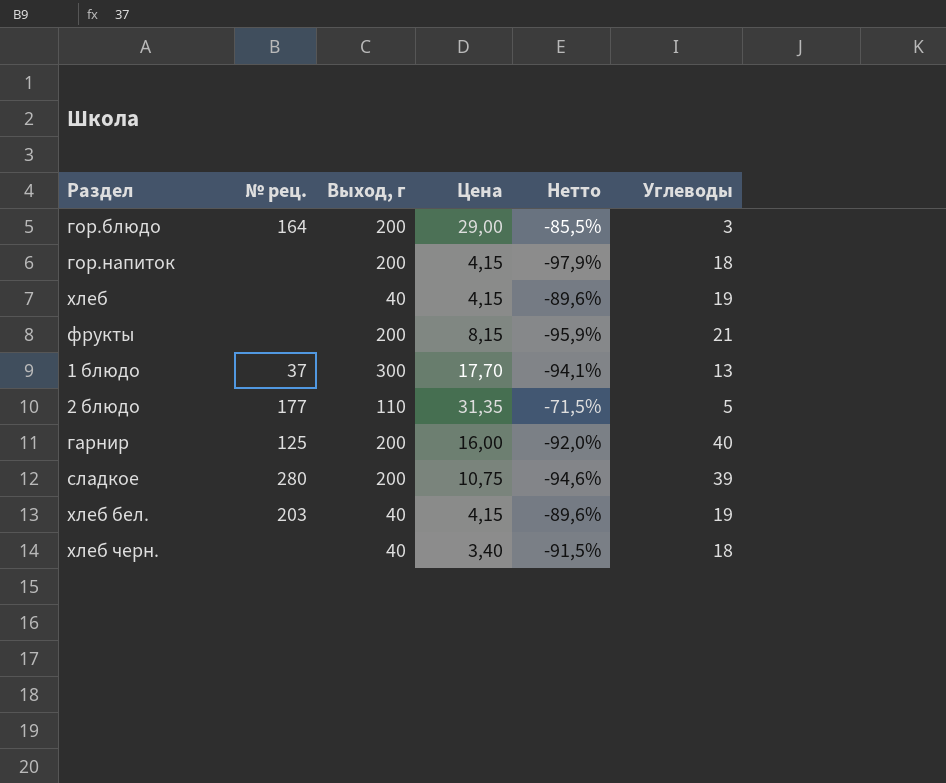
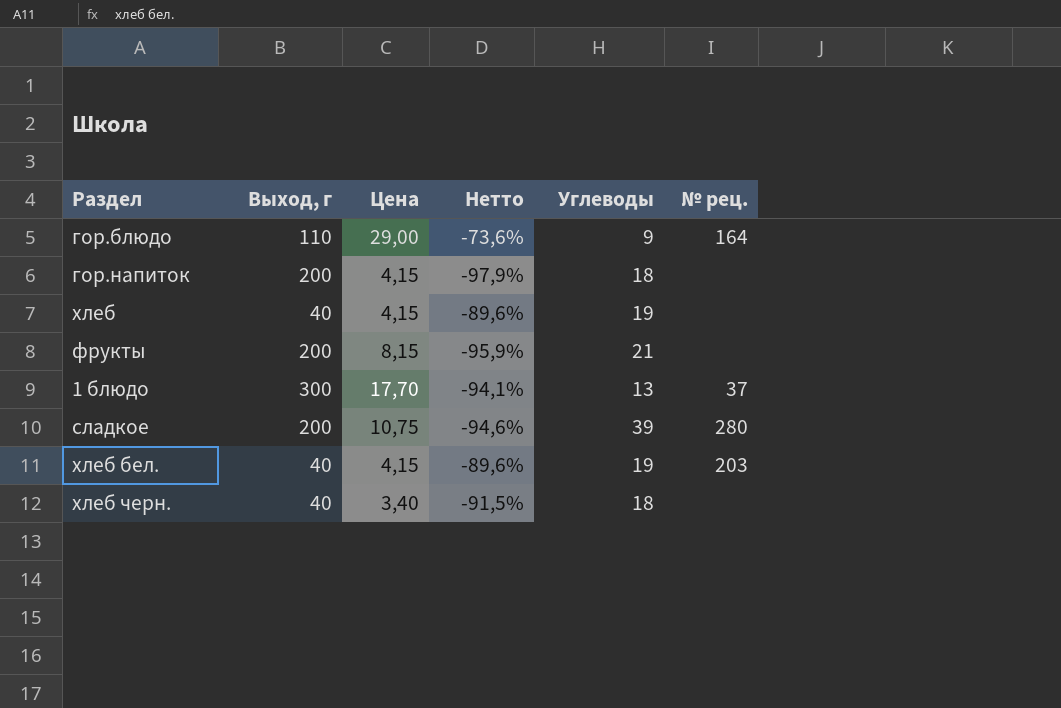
column № рец. | position: 2 -> 6
row 2 блюдо: 177 | 110 | 31,35 | -71,5% | 5 -> none
row гарнир: 125 | 200 | 16,00 | -92,0% | 40 -> none
гор.блюдо | Выход, г: 200 -> 110
гор.блюдо | Нетто: -85,5% -> -73,6%
гор.блюдо | Углеводы: 3 -> 9

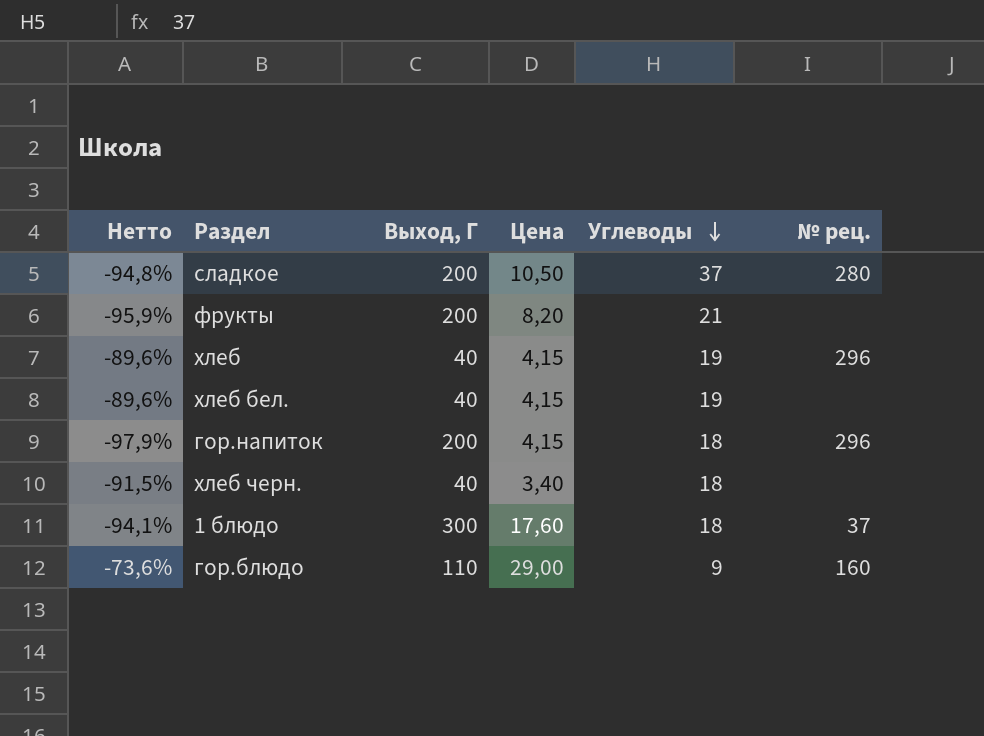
row order: none -> Углеводы descending
column Нетто | position: 4 -> 1
column name: Выход, г -> Выход, Г
сладкое | Нетто: -94,6% -> -94,8%
сладкое | Цена: 10,75 -> 10,50
сладкое | Углеводы: 39 -> 37
фрукты | Цена: 8,15 -> 8,20
хлеб | № рец.: none -> 296
хлеб бел. | № рец.: 203 -> none
гор.напиток | № рец.: none -> 296
1 блюдо | Цена: 17,70 -> 17,60
1 блюдо | Углеводы: 13 -> 18
гор.блюдо | № рец.: 164 -> 160

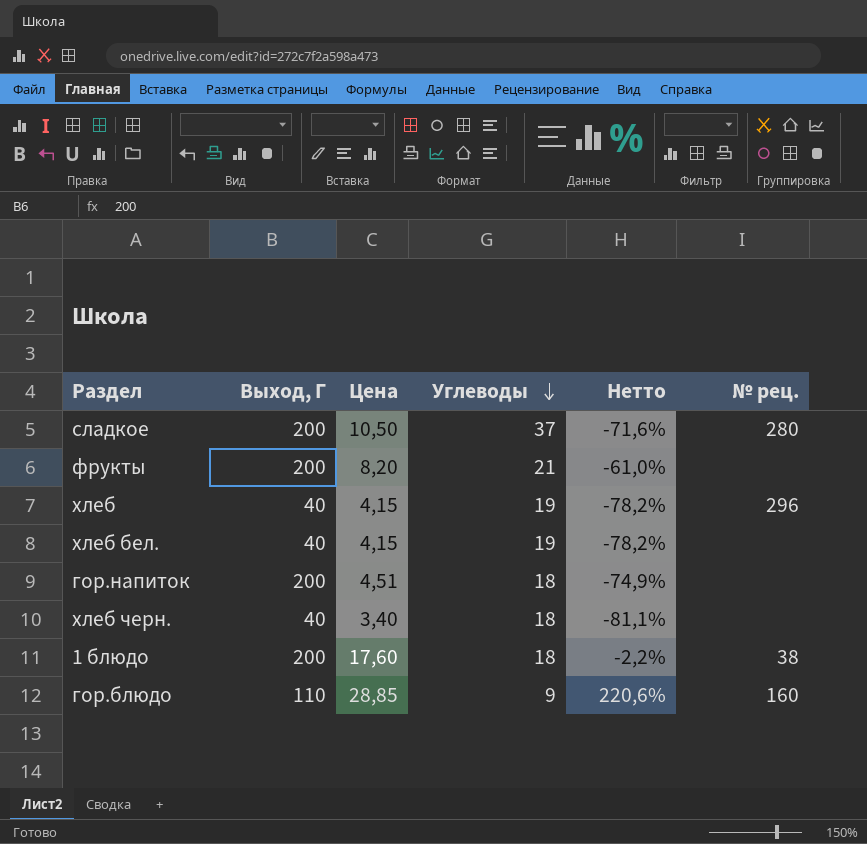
column Нетто | formula: ([Цена] - [Выход, Г]) / [Выход, Г] -> ([Цена] - [Углеводы]) / [Углеводы]
column Нетто | position: 1 -> 5
гор.напиток | Цена: 4,15 -> 4,51
гор.напиток | № рец.: 296 -> none
1 блюдо | Выход, Г: 300 -> 200
1 блюдо | № рец.: 37 -> 38
гор.блюдо | Цена: 29,00 -> 28,85

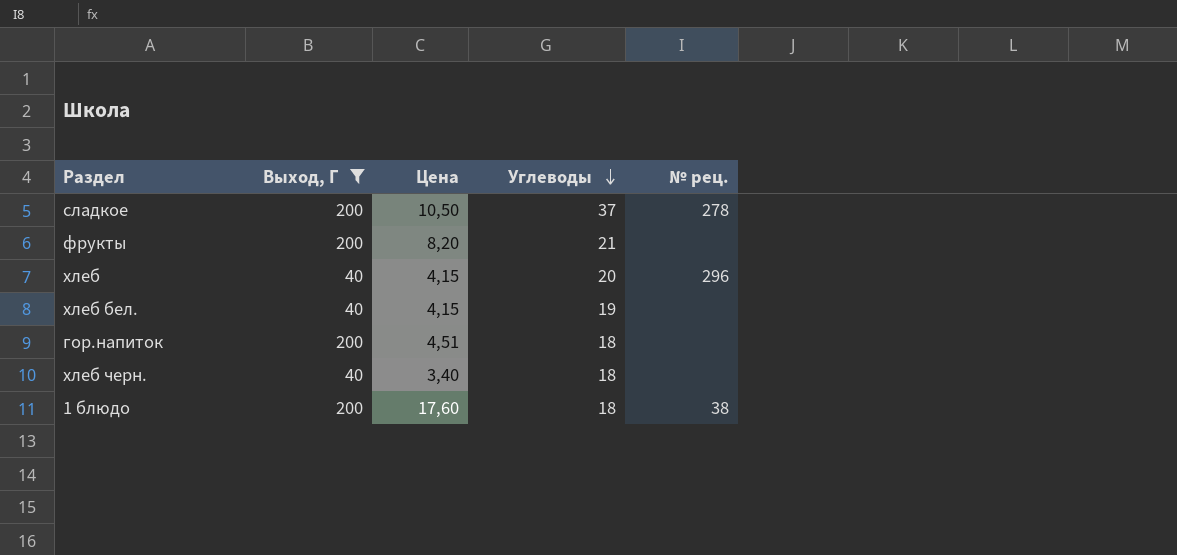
filter: none -> Выход, Г != 110
column Нетто | formula: ([Цена] - [Углеводы]) / [Углеводы] -> none
сладкое | № рец.: 280 -> 278
хлеб | Углеводы: 19 -> 20

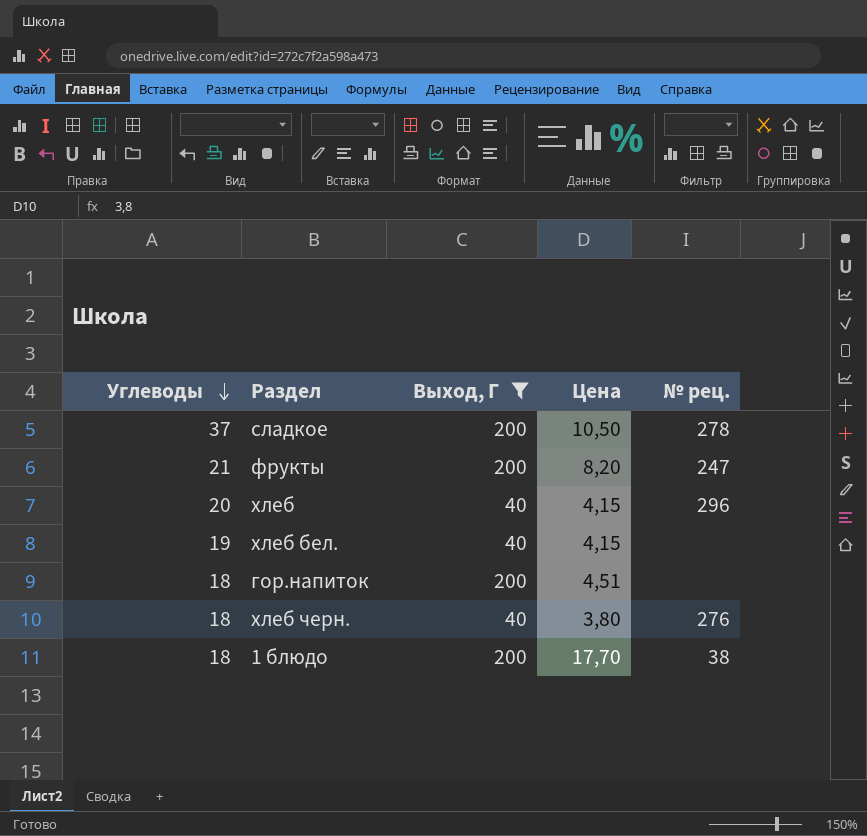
column Углеводы | position: 4 -> 1
фрукты | № рец.: none -> 247
хлеб черн. | Цена: 3,40 -> 3,80
хлеб черн. | № рец.: none -> 276
1 блюдо | Цена: 17,60 -> 17,70

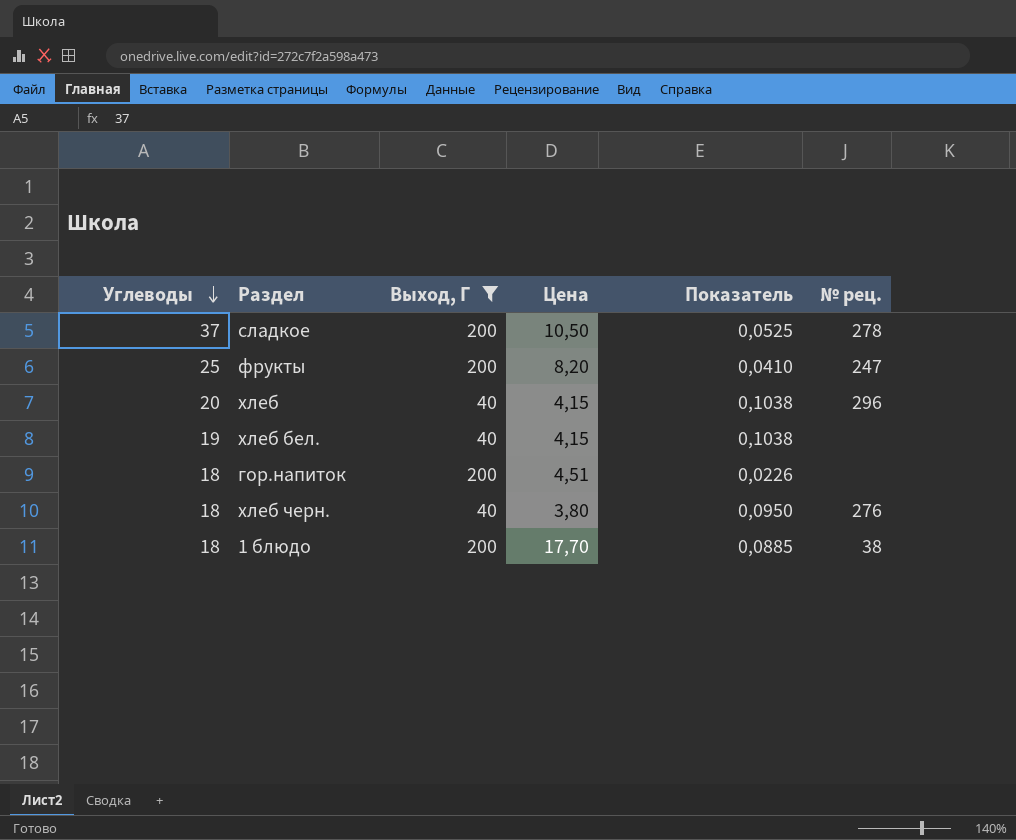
column Показатель | formula: none -> [Цена] / [Выход, Г]
фрукты | Углеводы: 21 -> 25

